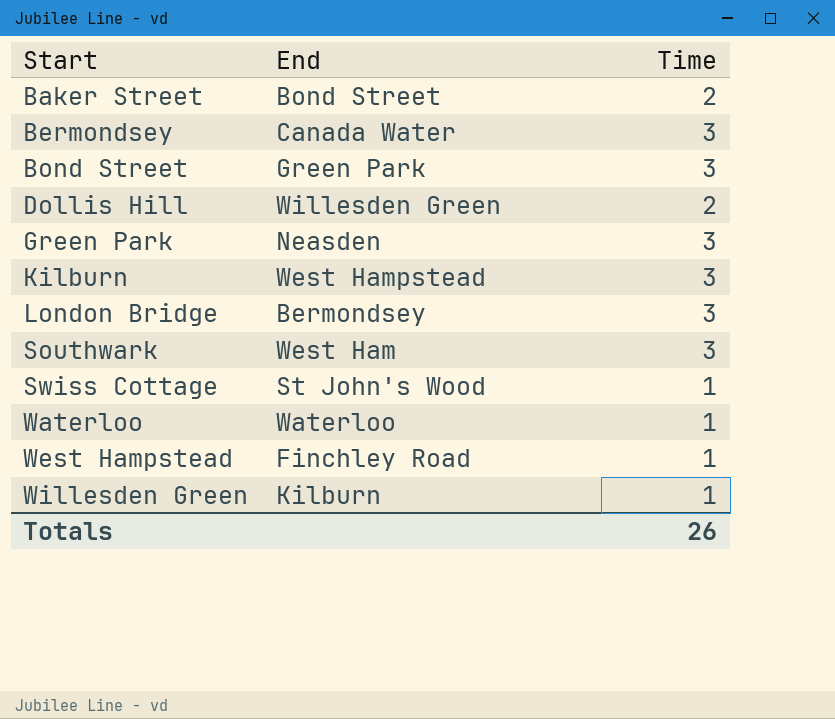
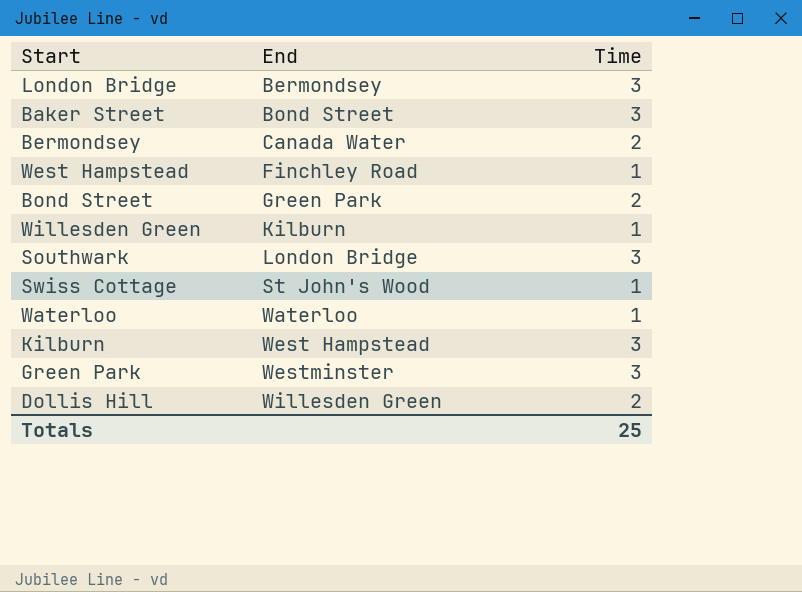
row order: Start ascending -> End ascending
Baker Street | Time: 2 -> 3
Bermondsey | Time: 3 -> 2
Bond Street | Time: 3 -> 2
Southwark | End: West Ham -> London Bridge
Green Park | End: Neasden -> Westminster
Totals | Time: 26 -> 25

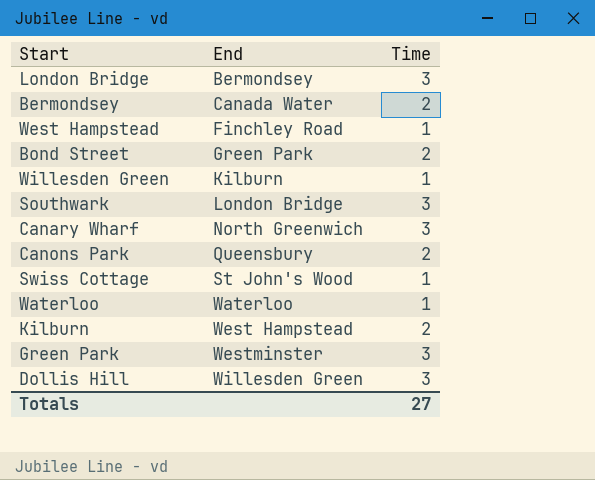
row Baker Street: Bond Street | 3 -> none
row Canary Wharf: none -> North Greenwich | 3
row Canons Park: none -> Queensbury | 2
Kilburn | Time: 3 -> 2
Dollis Hill | Time: 2 -> 3
Totals | Time: 25 -> 27

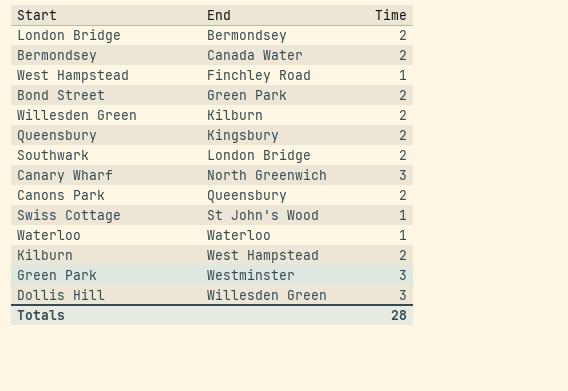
London Bridge | Time: 3 -> 2
Willesden Green | Time: 1 -> 2
row Queensbury: none -> Kingsbury | 2
Southwark | Time: 3 -> 2
Totals | Time: 27 -> 28

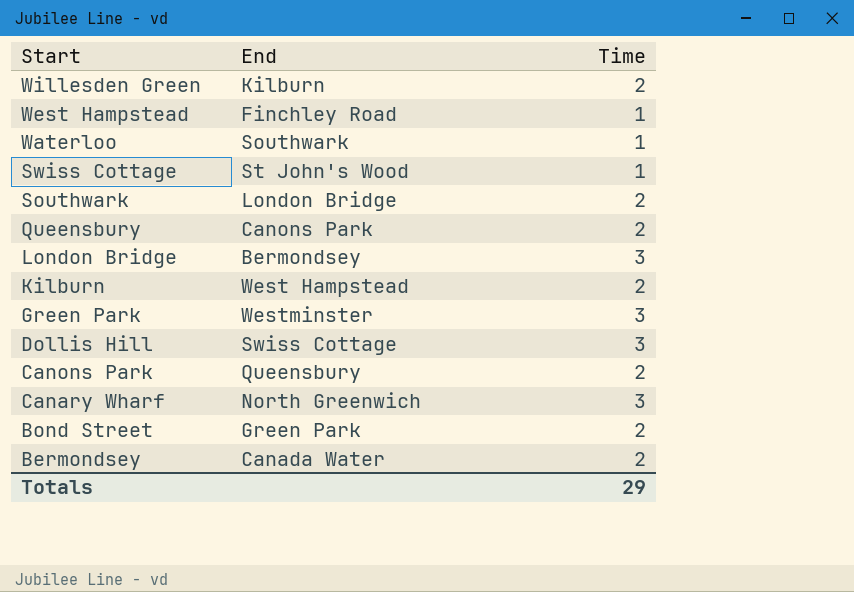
row order: End ascending -> Start descending
Waterloo | End: Waterloo -> Southwark
Queensbury | End: Kingsbury -> Canons Park
London Bridge | Time: 2 -> 3
Dollis Hill | End: Willesden Green -> Swiss Cottage
Totals | Time: 28 -> 29

